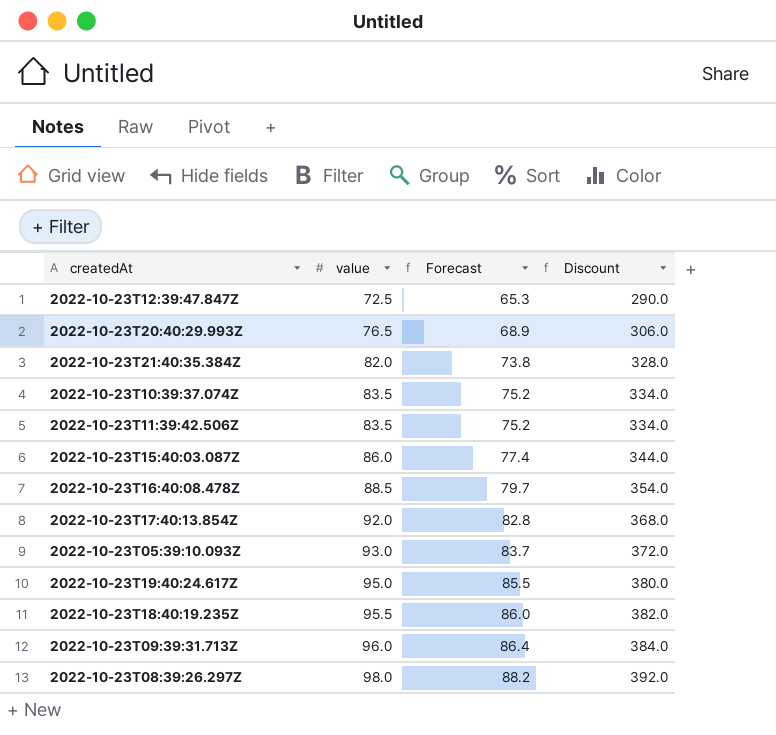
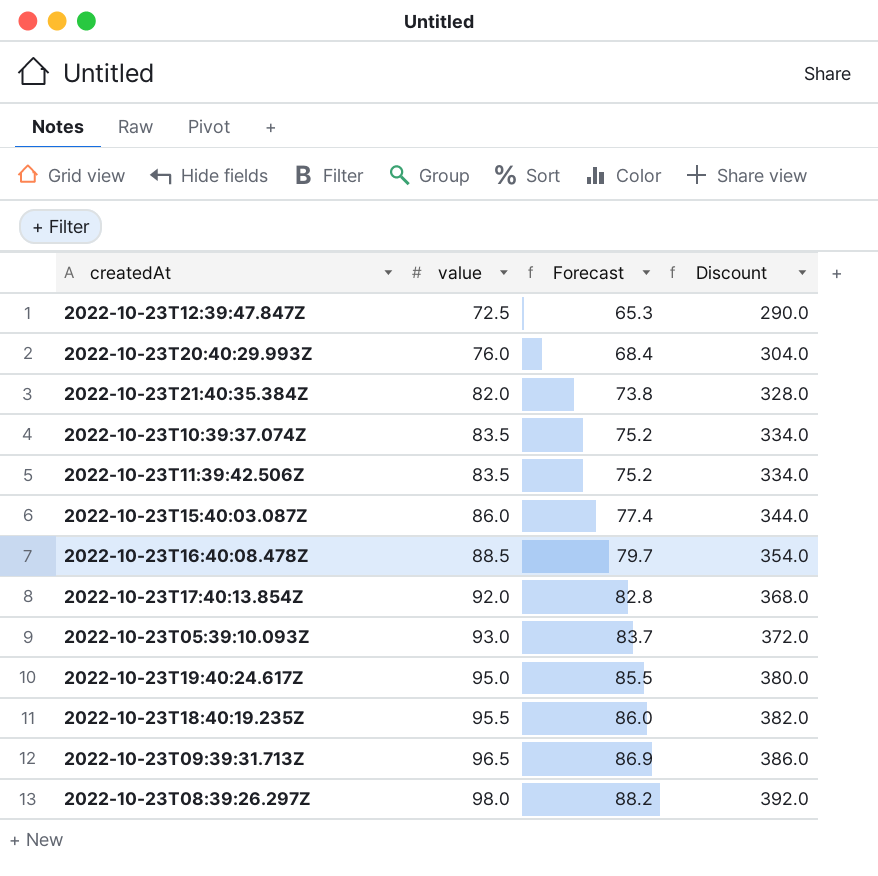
2022-10-23T20:40:29.993Z | value: 76.5 -> 76.0
2022-10-23T20:40:29.993Z | Forecast: 68.9 -> 68.4
2022-10-23T20:40:29.993Z | Discount: 306.0 -> 304.0
2022-10-23T09:39:31.713Z | value: 96.0 -> 96.5
2022-10-23T09:39:31.713Z | Forecast: 86.4 -> 86.9
2022-10-23T09:39:31.713Z | Discount: 384.0 -> 386.0

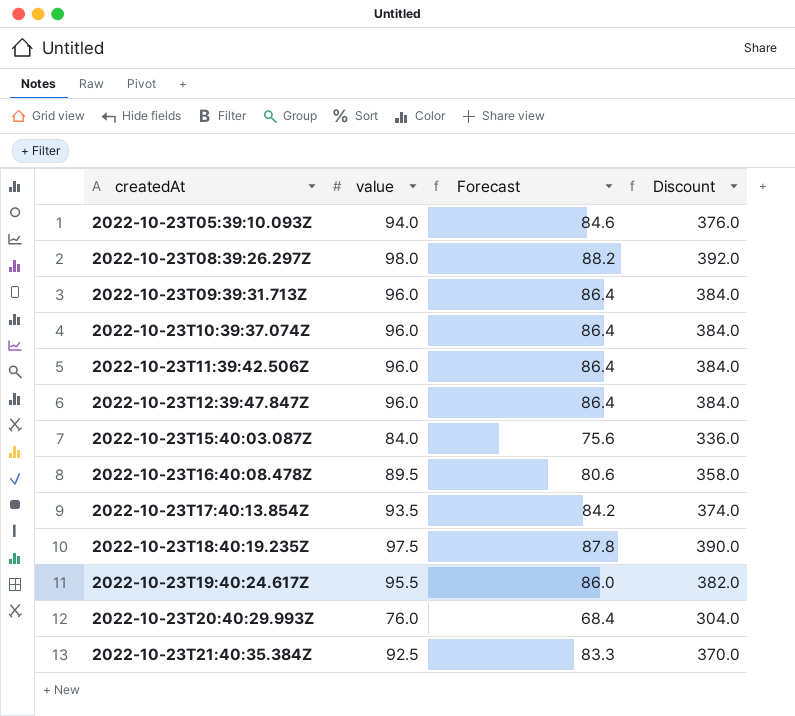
row order: value ascending -> createdAt ascending
2022-10-23T05:39:10.093Z | value: 93.0 -> 94.0
2022-10-23T05:39:10.093Z | Forecast: 83.7 -> 84.6
2022-10-23T05:39:10.093Z | Discount: 372.0 -> 376.0
2022-10-23T09:39:31.713Z | value: 96.5 -> 96.0
2022-10-23T09:39:31.713Z | Forecast: 86.9 -> 86.4
2022-10-23T09:39:31.713Z | Discount: 386.0 -> 384.0
2022-10-23T10:39:37.074Z | value: 83.5 -> 96.0
2022-10-23T10:39:37.074Z | Forecast: 75.2 -> 86.4
2022-10-23T10:39:37.074Z | Discount: 334.0 -> 384.0
2022-10-23T11:39:42.506Z | value: 83.5 -> 96.0
2022-10-23T11:39:42.506Z | Forecast: 75.2 -> 86.4
2022-10-23T11:39:42.506Z | Discount: 334.0 -> 384.0
2022-10-23T12:39:47.847Z | value: 72.5 -> 96.0
2022-10-23T12:39:47.847Z | Forecast: 65.3 -> 86.4
2022-10-23T12:39:47.847Z | Discount: 290.0 -> 384.0
2022-10-23T15:40:03.087Z | value: 86.0 -> 84.0
2022-10-23T15:40:03.087Z | Forecast: 77.4 -> 75.6
2022-10-23T15:40:03.087Z | Discount: 344.0 -> 336.0
2022-10-23T16:40:08.478Z | value: 88.5 -> 89.5
2022-10-23T16:40:08.478Z | Forecast: 79.7 -> 80.6
2022-10-23T16:40:08.478Z | Discount: 354.0 -> 358.0
2022-10-23T17:40:13.854Z | value: 92.0 -> 93.5
2022-10-23T17:40:13.854Z | Forecast: 82.8 -> 84.2
2022-10-23T17:40:13.854Z | Discount: 368.0 -> 374.0
2022-10-23T18:40:19.235Z | value: 95.5 -> 97.5
2022-10-23T18:40:19.235Z | Forecast: 86.0 -> 87.8
2022-10-23T18:40:19.235Z | Discount: 382.0 -> 390.0
2022-10-23T19:40:24.617Z | value: 95.0 -> 95.5
2022-10-23T19:40:24.617Z | Forecast: 85.5 -> 86.0
2022-10-23T19:40:24.617Z | Discount: 380.0 -> 382.0
2022-10-23T21:40:35.384Z | value: 82.0 -> 92.5
2022-10-23T21:40:35.384Z | Forecast: 73.8 -> 83.3
2022-10-23T21:40:35.384Z | Discount: 328.0 -> 370.0

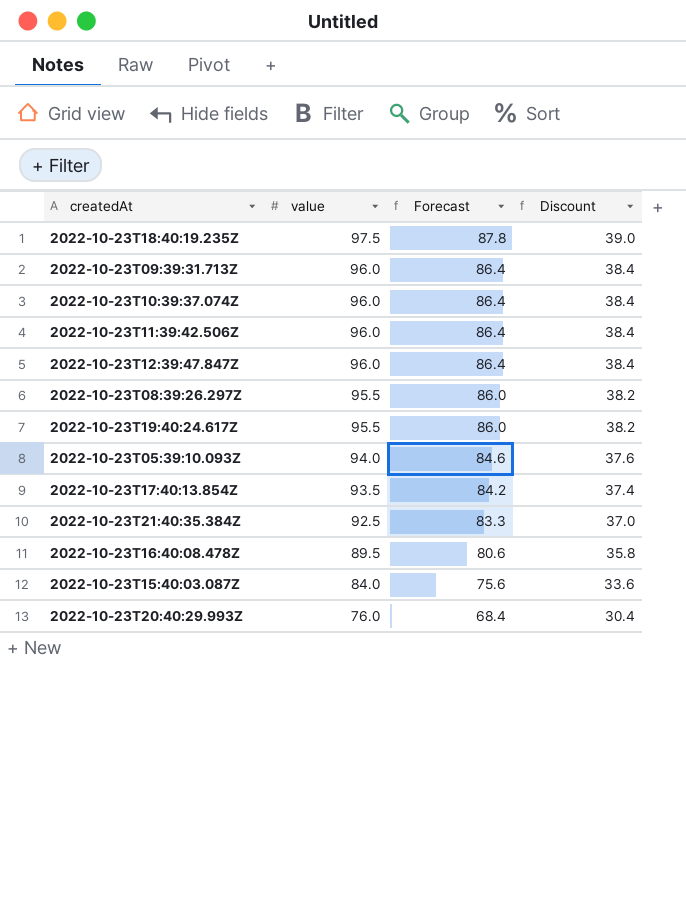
row order: createdAt ascending -> value descending
column Discount | formula: [value] * 4 -> [value] * 0.4
2022-10-23T08:39:26.297Z | value: 98.0 -> 95.5
2022-10-23T08:39:26.297Z | Forecast: 88.2 -> 86.0

